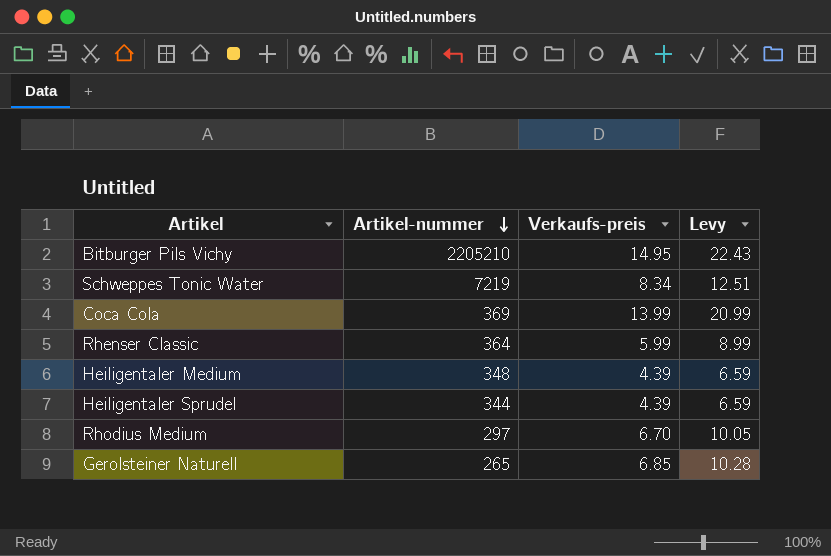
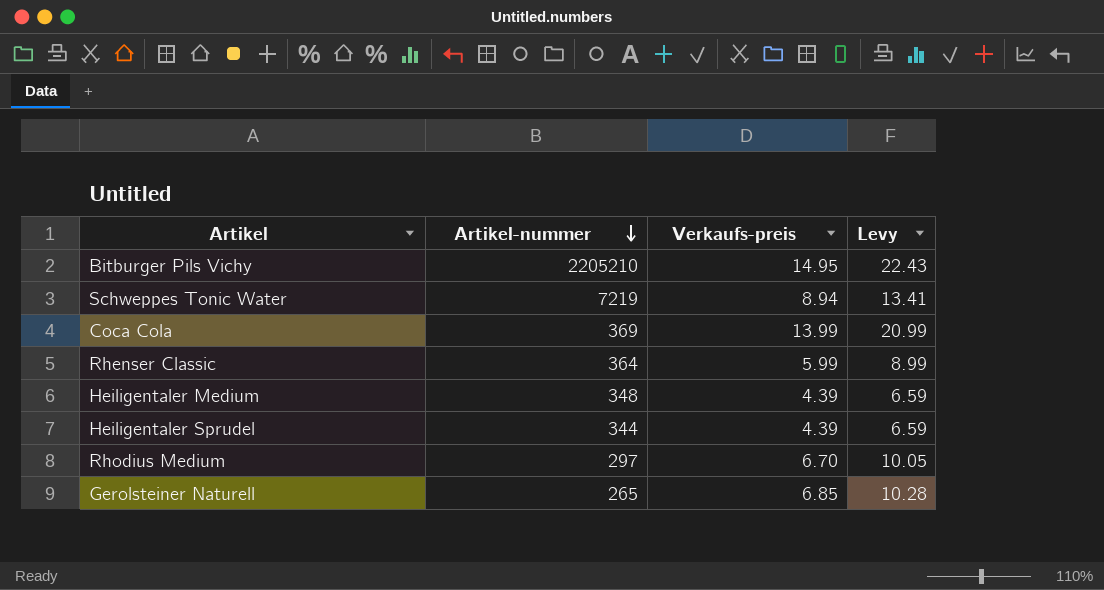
Schweppes Tonic Water | Verkaufs-preis: 8.34 -> 8.94
Schweppes Tonic Water | Levy: 12.51 -> 13.41

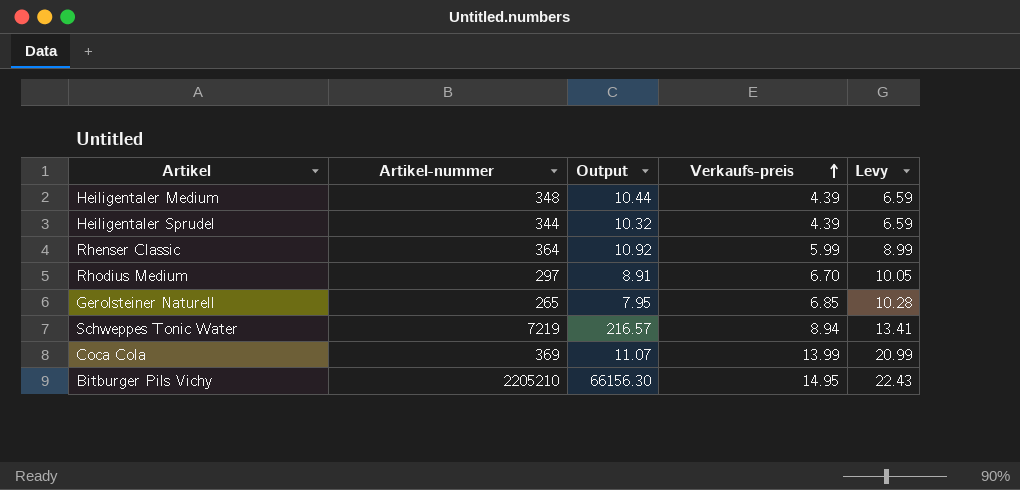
row order: Artikel-nummer descending -> Verkaufs-preis ascending
column Output | formula: none -> [Artikel-nummer] * 0.03

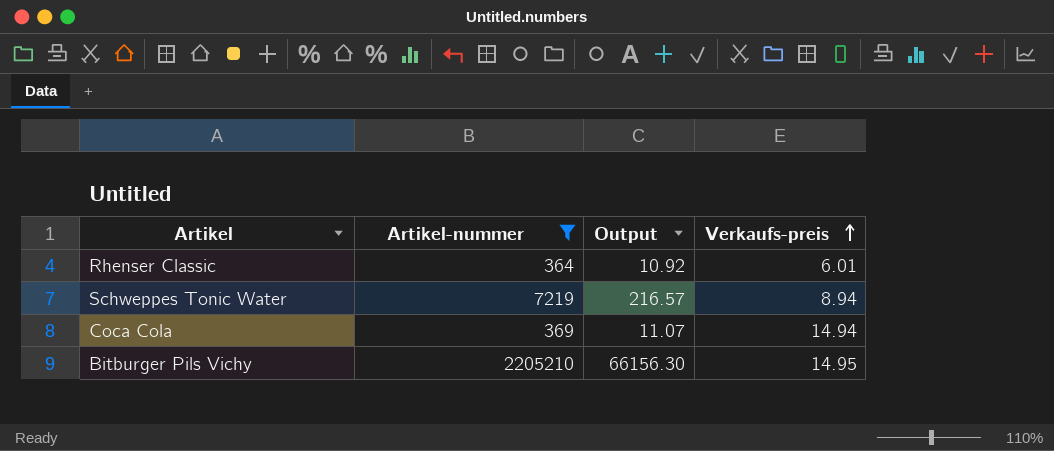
filter: none -> Artikel-nummer >= 364
column Levy | formula: [Verkaufs-preis] * 1.5 -> none
Rhenser Classic | Verkaufs-preis: 5.99 -> 6.01
Coca Cola | Verkaufs-preis: 13.99 -> 14.94

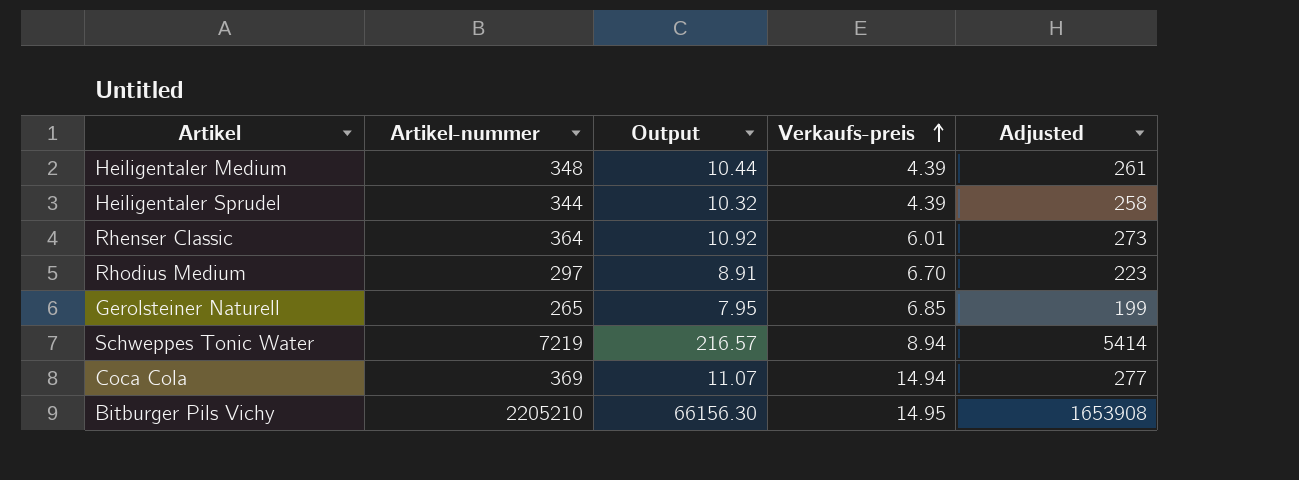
filter: Artikel-nummer >= 364 -> none
column Adjusted | formula: none -> [Artikel-nummer] * 0.75

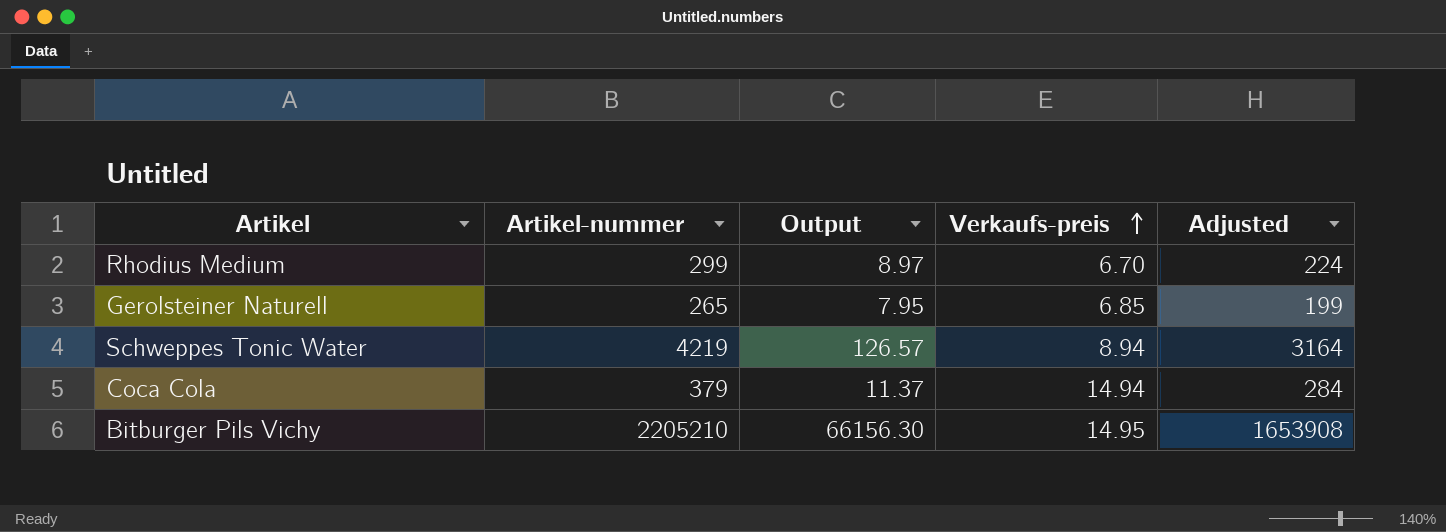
row Heiligentaler Medium: 348 | 10.44 | 4.39 | 261 -> none
row Heiligentaler Sprudel: 344 | 10.32 | 4.39 | 258 -> none
row Rhenser Classic: 364 | 10.92 | 6.01 | 273 -> none
Rhodius Medium | Artikel-nummer: 297 -> 299
Rhodius Medium | Output: 8.91 -> 8.97
Rhodius Medium | Adjusted: 223 -> 224
Schweppes Tonic Water | Artikel-nummer: 7219 -> 4219
Schweppes Tonic Water | Output: 216.57 -> 126.57
Schweppes Tonic Water | Adjusted: 5414 -> 3164
Coca Cola | Artikel-nummer: 369 -> 379
Coca Cola | Output: 11.07 -> 11.37
Coca Cola | Adjusted: 277 -> 284

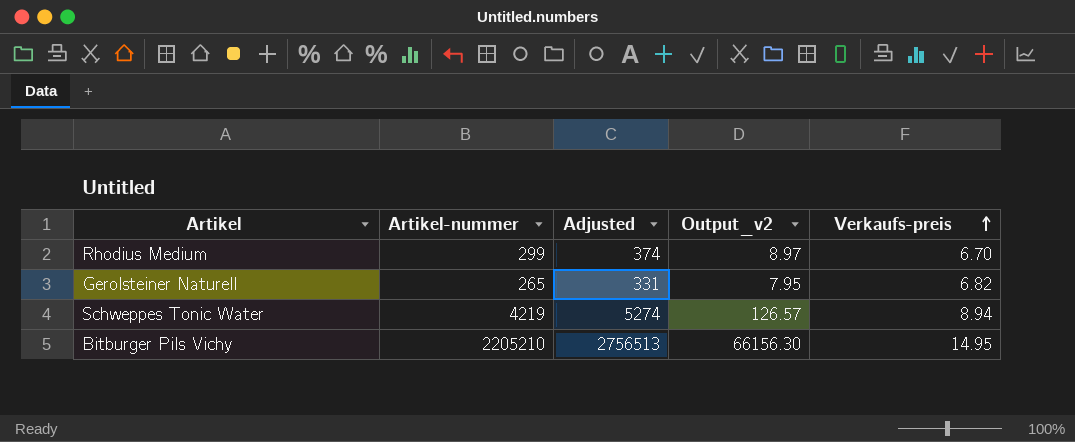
column Adjusted | formula: [Artikel-nummer] * 0.75 -> [Artikel-nummer] * 1.25
column Adjusted | position: 5 -> 3
column name: Output -> Output_v2
row Coca Cola: 379 | 11.37 | 14.94 | 284 -> none
Gerolsteiner Naturell | Verkaufs-preis: 6.85 -> 6.82

